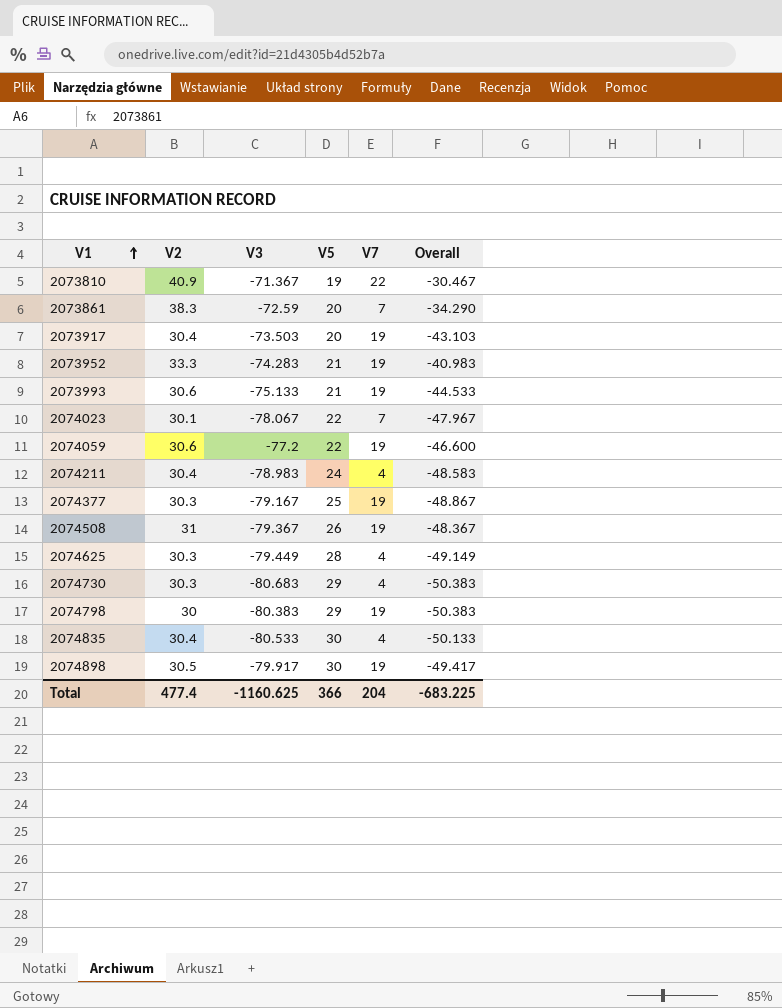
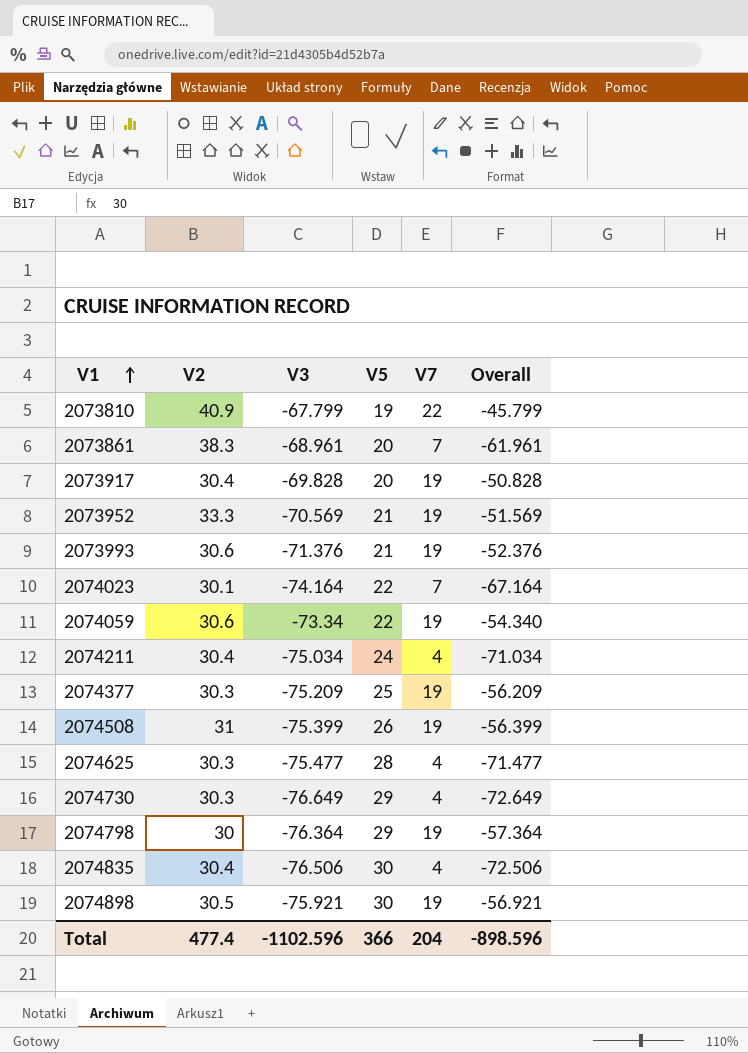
column Overall | formula: [V2] + [V3] -> [V3] + [V7]
2073810 | V3: -71.367 -> -67.799
2073861 | V3: -72.59 -> -68.961
2073917 | V3: -73.503 -> -69.828
2073952 | V3: -74.283 -> -70.569
2073993 | V3: -75.133 -> -71.376
2074023 | V3: -78.067 -> -74.164
2074059 | V3: -77.2 -> -73.34
2074211 | V3: -78.983 -> -75.034
2074377 | V3: -79.167 -> -75.209
2074508 | V3: -79.367 -> -75.399
2074625 | V3: -79.449 -> -75.477
2074730 | V3: -80.683 -> -76.649
2074798 | V3: -80.383 -> -76.364
2074835 | V3: -80.533 -> -76.506
2074898 | V3: -79.917 -> -75.921
Total | V3: -1160.625 -> -1102.596
Total | Overall: -683.225 -> -898.596

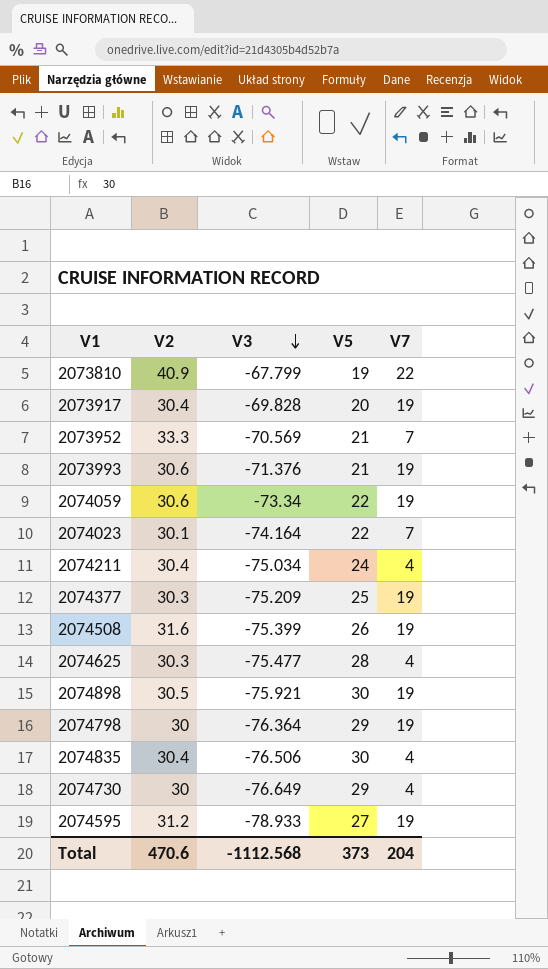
row order: V1 ascending -> V3 descending
column Overall | formula: [V3] + [V7] -> none
row 2073861: 38.3 | -68.961 | 20 | 7 | -61.961 -> none
2073952 | V7: 19 -> 7
2074508 | V2: 31 -> 31.6
2074730 | V2: 30.3 -> 30
row 2074595: none -> 31.2 | -78.933 | 27 | 19
Total | V2: 477.4 -> 470.6
Total | V3: -1102.596 -> -1112.568
Total | V5: 366 -> 373

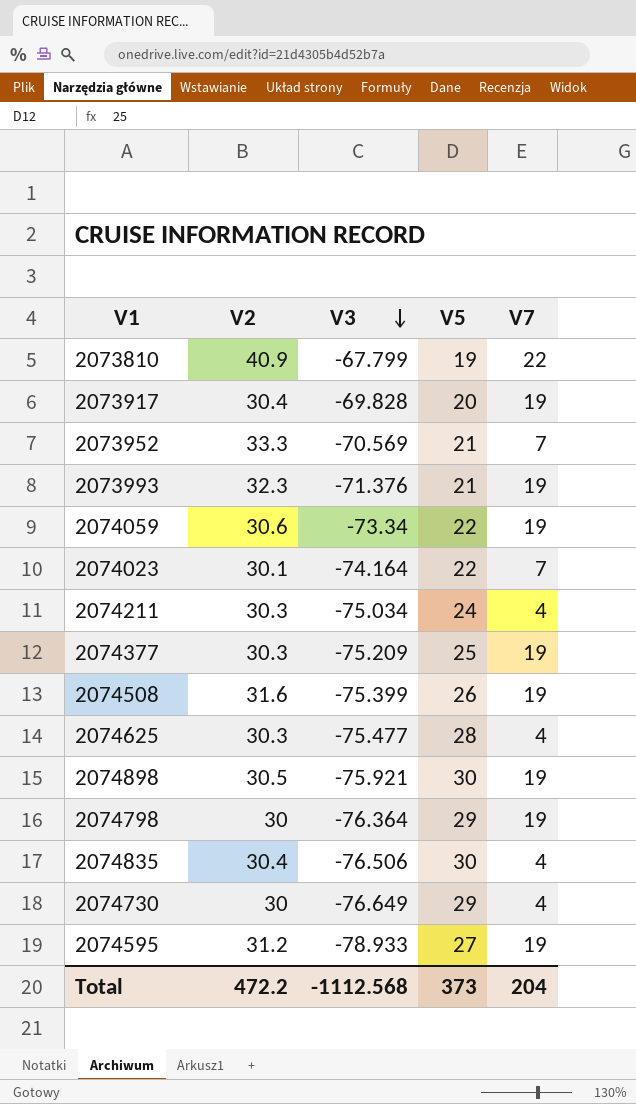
2073993 | V2: 30.6 -> 32.3
2074211 | V2: 30.4 -> 30.3
Total | V2: 470.6 -> 472.2

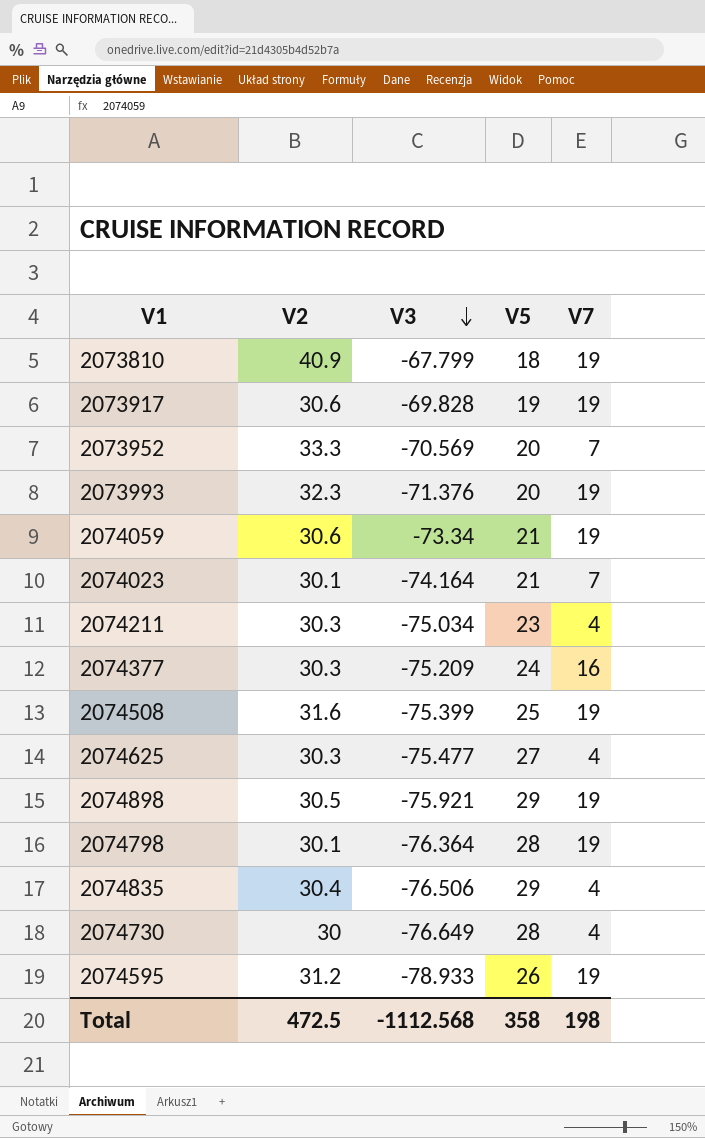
2073810 | V5: 19 -> 18
2073810 | V7: 22 -> 19
2073917 | V2: 30.4 -> 30.6
2073917 | V5: 20 -> 19
2073952 | V5: 21 -> 20
2073993 | V5: 21 -> 20
2074059 | V5: 22 -> 21
2074023 | V5: 22 -> 21
2074211 | V5: 24 -> 23
2074377 | V5: 25 -> 24
2074377 | V7: 19 -> 16
2074508 | V5: 26 -> 25
2074625 | V5: 28 -> 27
2074898 | V5: 30 -> 29
2074798 | V2: 30 -> 30.1
2074798 | V5: 29 -> 28
2074835 | V5: 30 -> 29
2074730 | V5: 29 -> 28
2074595 | V5: 27 -> 26
Total | V2: 472.2 -> 472.5
Total | V5: 373 -> 358
Total | V7: 204 -> 198

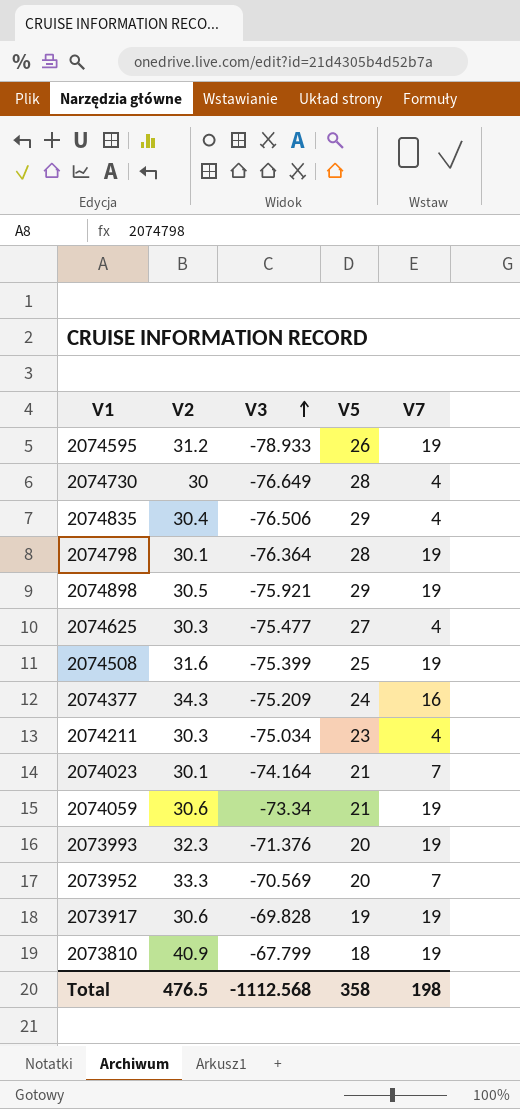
row order: V3 descending -> V3 ascending
2074377 | V2: 30.3 -> 34.3
Total | V2: 472.5 -> 476.5

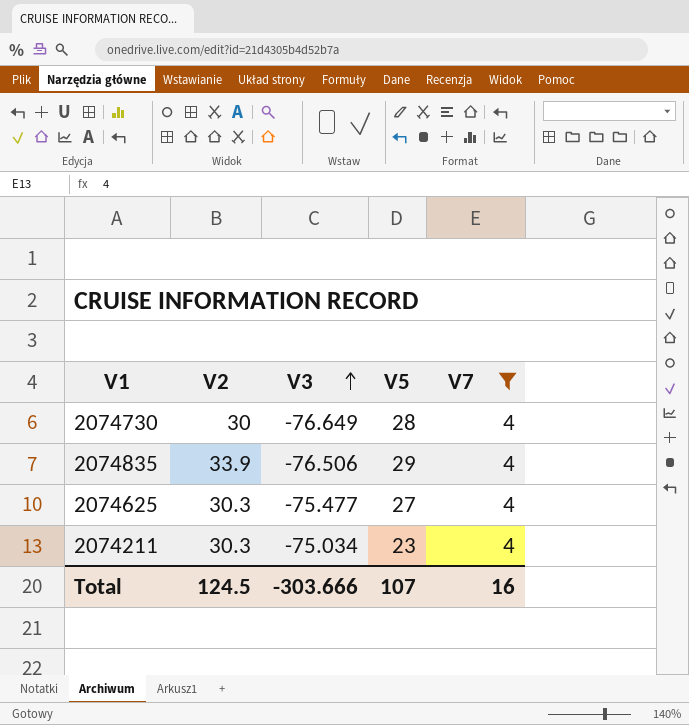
filter: none -> V7 = 4
2074835 | V2: 30.4 -> 33.9
Total | V2: 476.5 -> 124.5
Total | V3: -1112.568 -> -303.666
Total | V5: 358 -> 107
Total | V7: 198 -> 16

